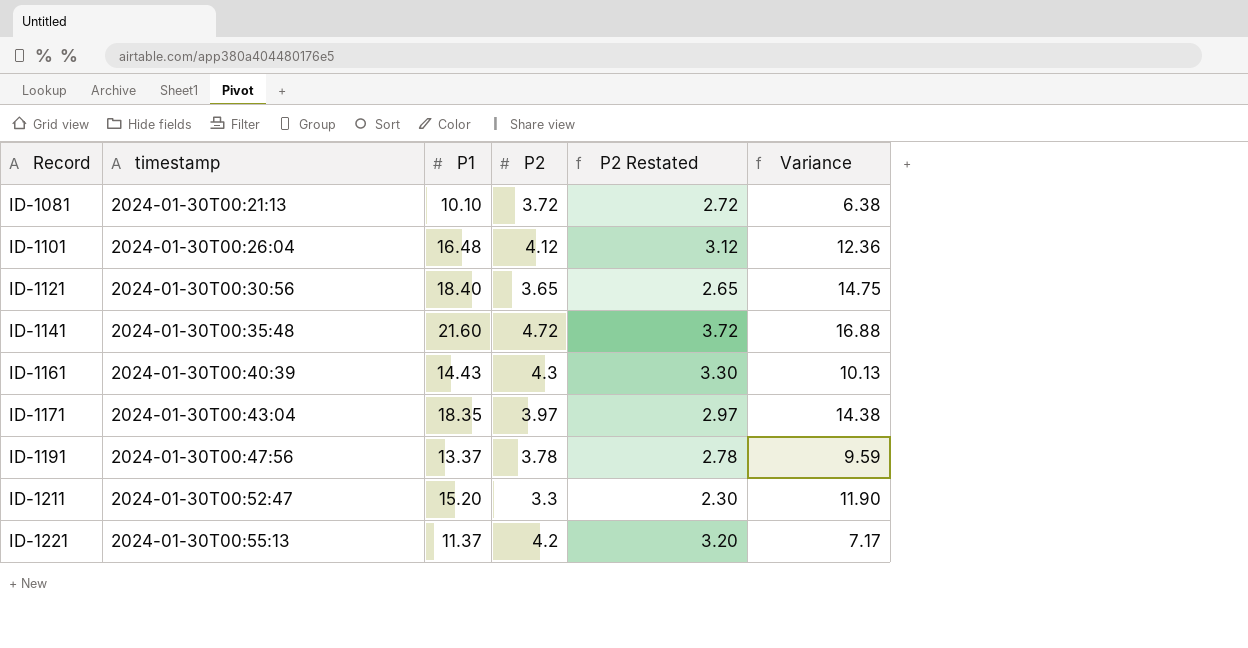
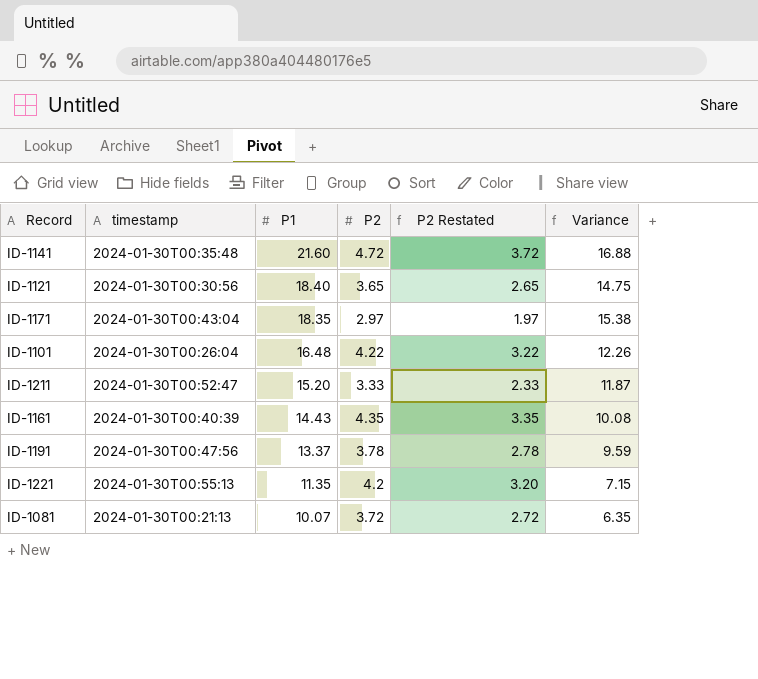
row order: Record ascending -> P1 descending
ID-1171 | P2: 3.97 -> 2.97
ID-1171 | P2 Restated: 2.97 -> 1.97
ID-1171 | Variance: 14.38 -> 15.38
ID-1101 | P2: 4.12 -> 4.22
ID-1101 | P2 Restated: 3.12 -> 3.22
ID-1101 | Variance: 12.36 -> 12.26
ID-1211 | P2: 3.3 -> 3.33
ID-1211 | P2 Restated: 2.30 -> 2.33
ID-1211 | Variance: 11.90 -> 11.87
ID-1161 | P2: 4.3 -> 4.35
ID-1161 | P2 Restated: 3.30 -> 3.35
ID-1161 | Variance: 10.13 -> 10.08
ID-1221 | P1: 11.37 -> 11.35
ID-1221 | Variance: 7.17 -> 7.15
ID-1081 | P1: 10.10 -> 10.07
ID-1081 | Variance: 6.38 -> 6.35

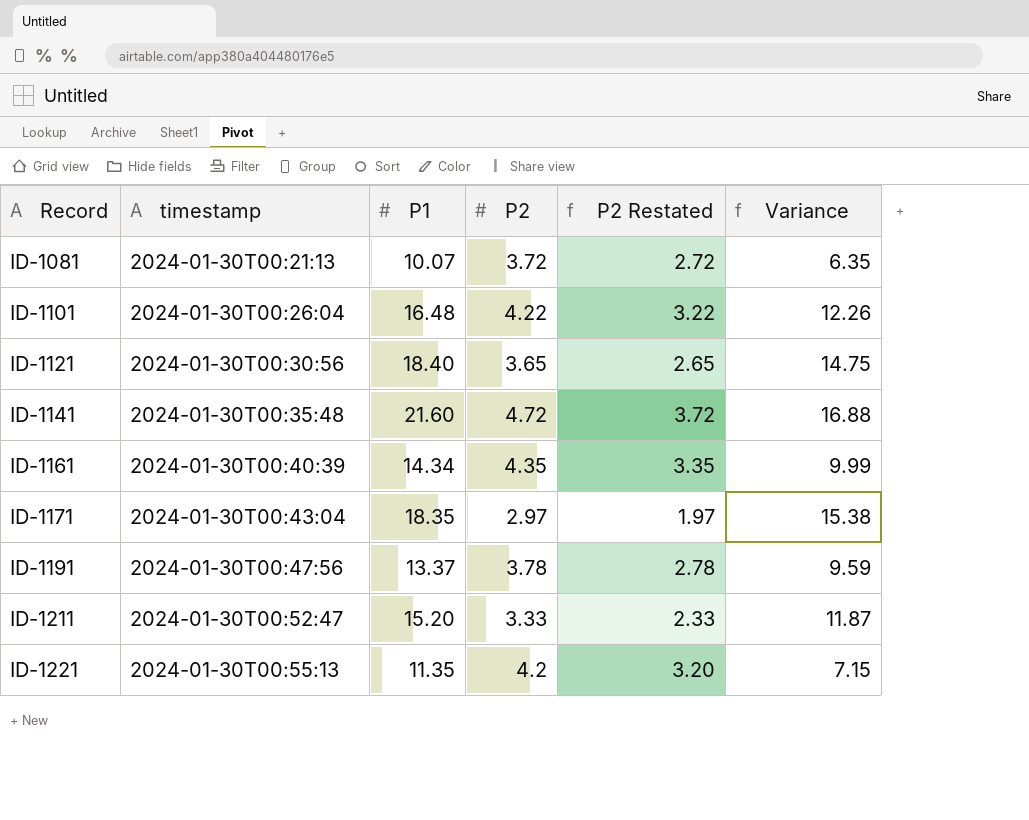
row order: P1 descending -> Record ascending
ID-1161 | P1: 14.43 -> 14.34
ID-1161 | Variance: 10.08 -> 9.99

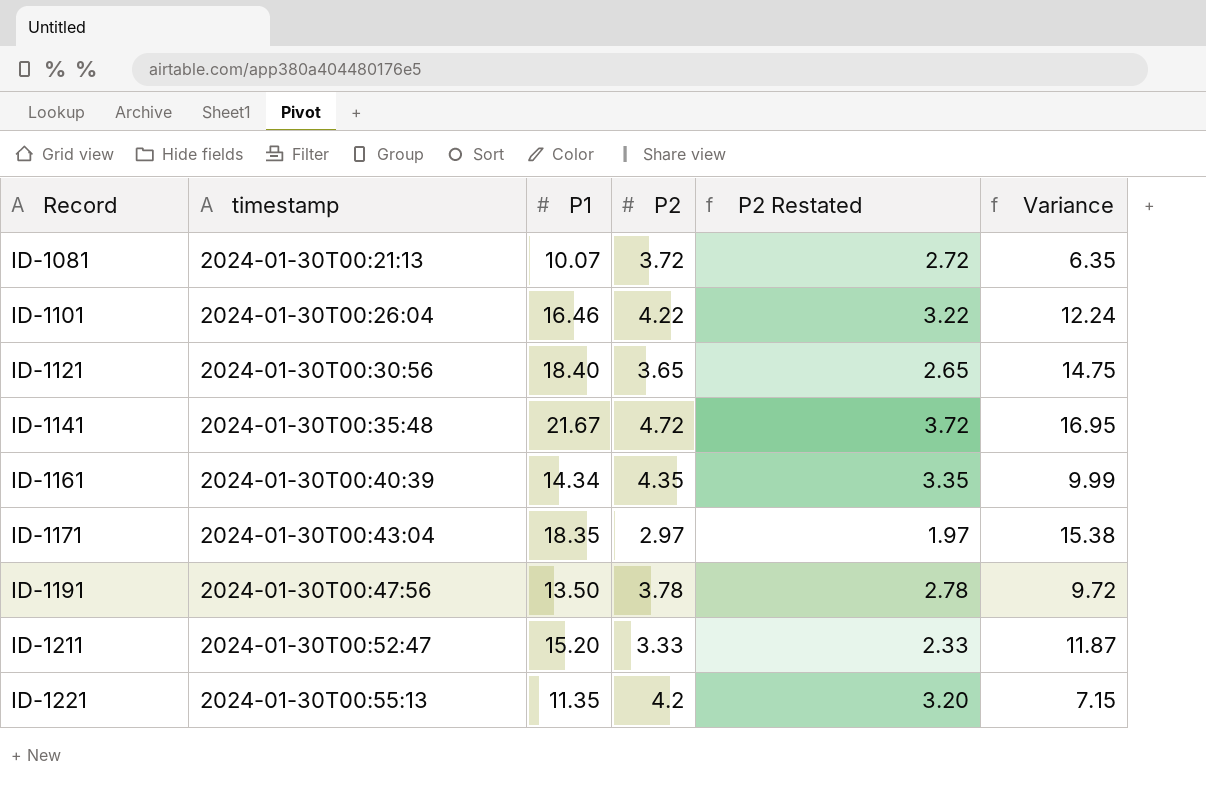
ID-1101 | P1: 16.48 -> 16.46
ID-1101 | Variance: 12.26 -> 12.24
ID-1141 | P1: 21.60 -> 21.67
ID-1141 | Variance: 16.88 -> 16.95
ID-1191 | P1: 13.37 -> 13.50
ID-1191 | Variance: 9.59 -> 9.72

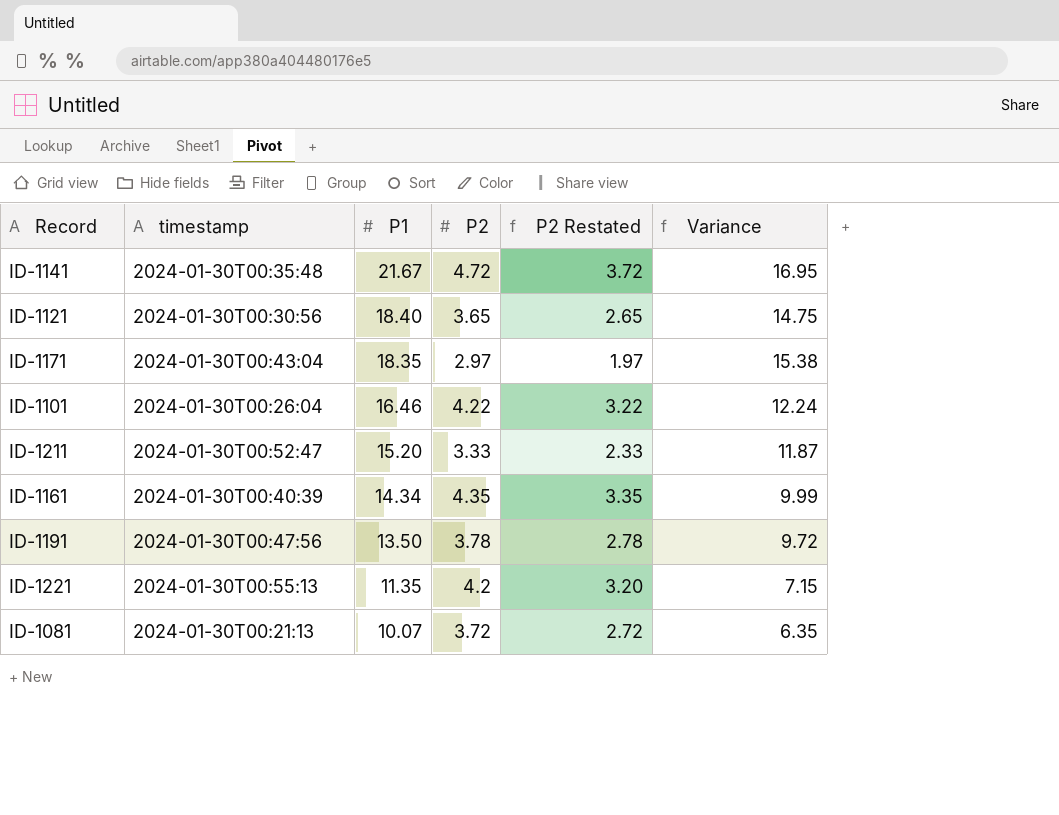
row order: Record ascending -> P1 descending

